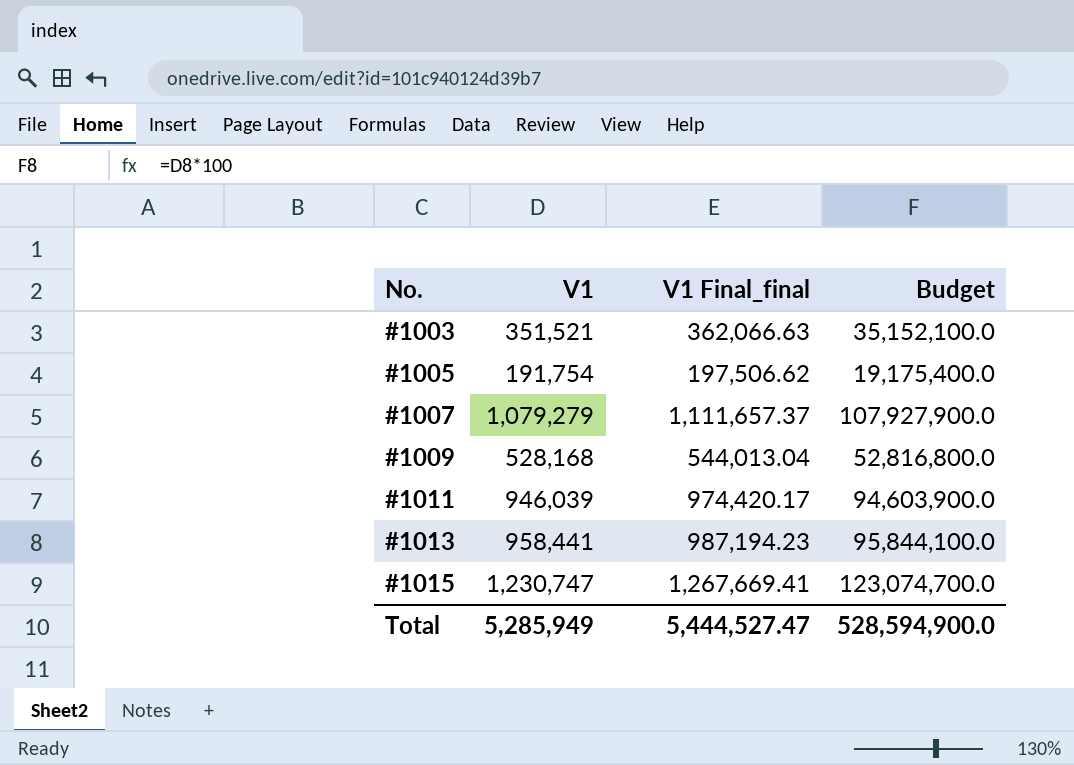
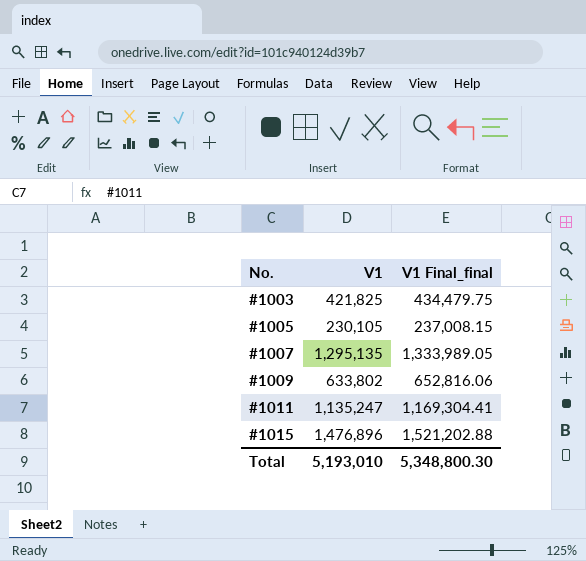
column Budget | formula: [V1] * 100 -> none
row #1013: 958,441 | 987,194.23 | 95,844,100.0 -> none
#1003 | V1: 351,521 -> 421,825
#1003 | V1 Final_final: 362,066.63 -> 434,479.75
#1005 | V1: 191,754 -> 230,105
#1005 | V1 Final_final: 197,506.62 -> 237,008.15
#1007 | V1: 1,079,279 -> 1,295,135
#1007 | V1 Final_final: 1,111,657.37 -> 1,333,989.05
#1009 | V1: 528,168 -> 633,802
#1009 | V1 Final_final: 544,013.04 -> 652,816.06
#1011 | V1: 946,039 -> 1,135,247
#1011 | V1 Final_final: 974,420.17 -> 1,169,304.41
#1015 | V1: 1,230,747 -> 1,476,896
#1015 | V1 Final_final: 1,267,669.41 -> 1,521,202.88
Total | V1: 5,285,949 -> 5,193,010
Total | V1 Final_final: 5,444,527.47 -> 5,348,800.30

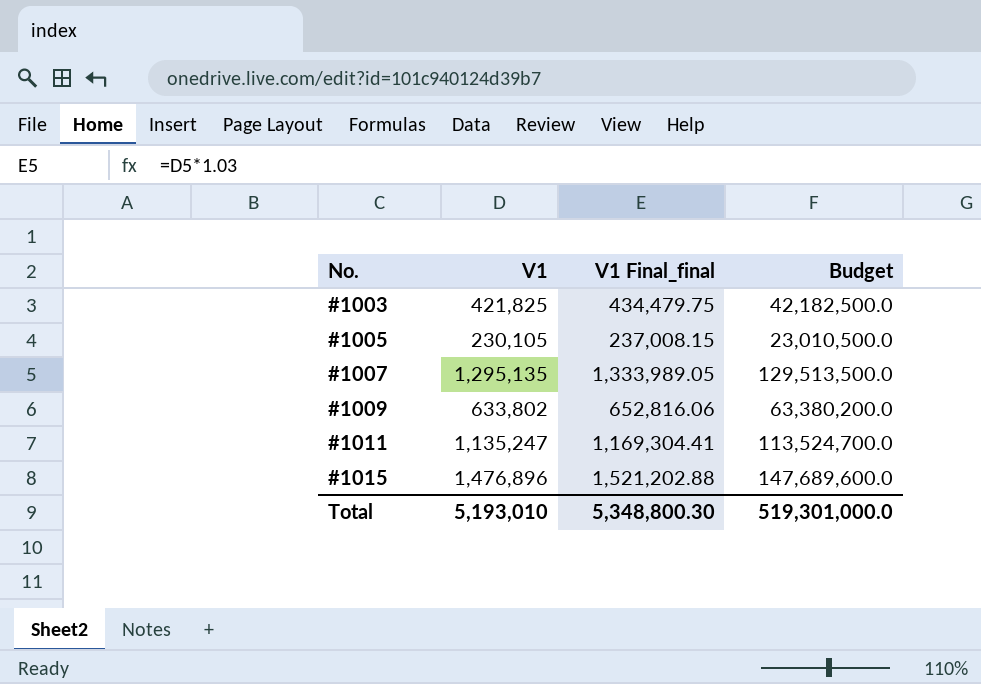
column Budget | formula: none -> [V1] * 100

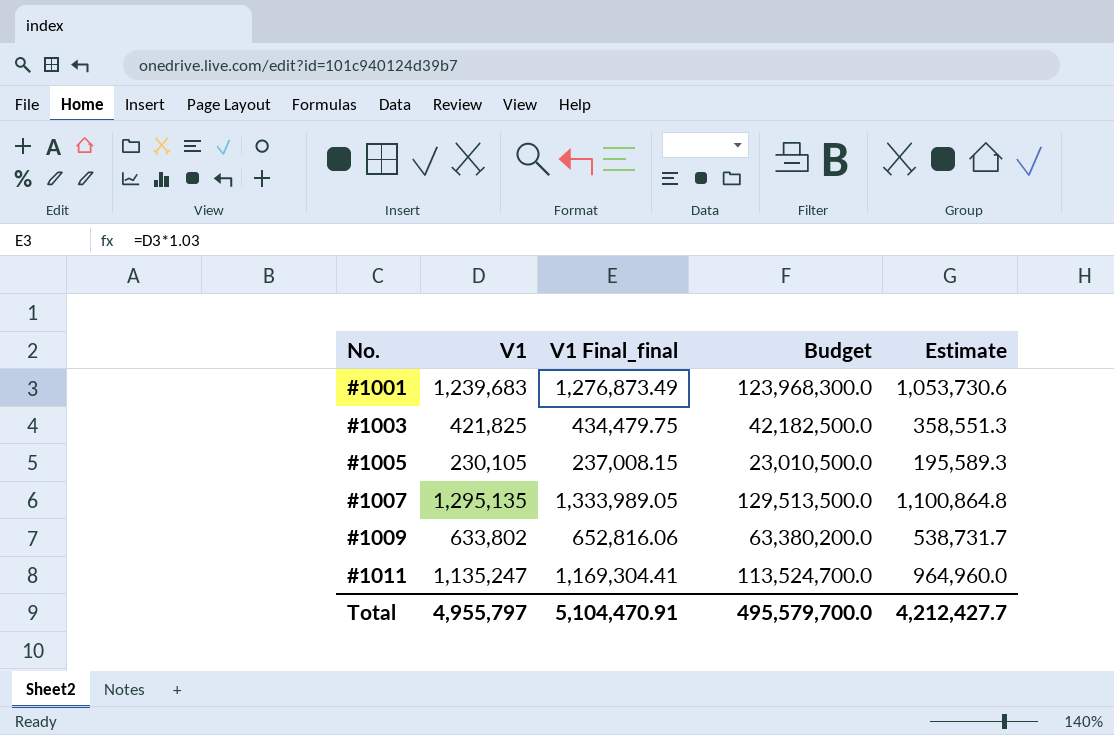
column Estimate | formula: none -> [V1] * 0.85
row #1015: 1,476,896 | 1,521,202.88 | 147,689,600.0 -> none
row #1001: none -> 1,239,683 | 1,276,873.49 | 123,968,300.0 | 1,053,730.6
Total | V1: 5,193,010 -> 4,955,797
Total | V1 Final_final: 5,348,800.30 -> 5,104,470.91
Total | Budget: 519,301,000.0 -> 495,579,700.0

